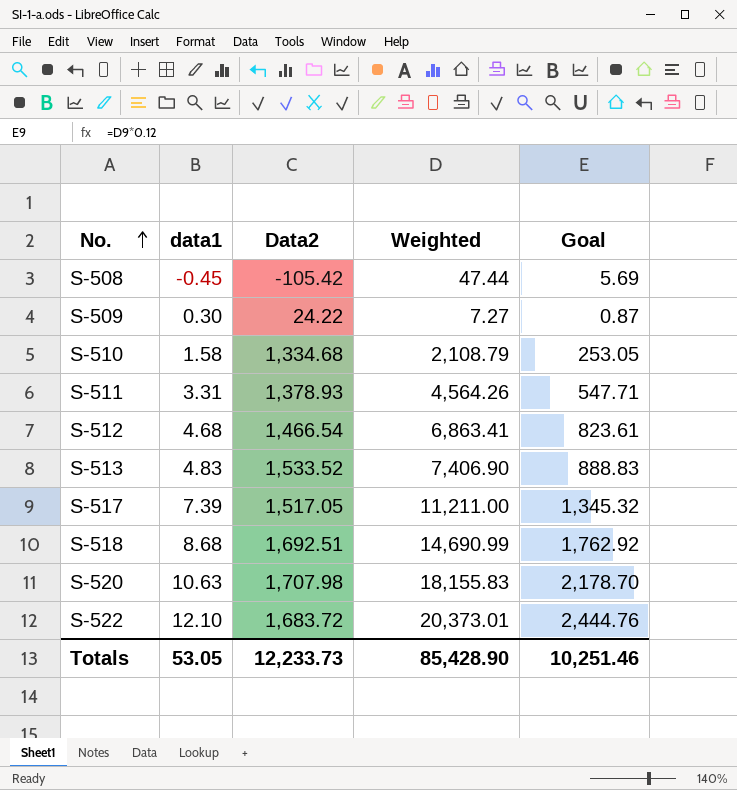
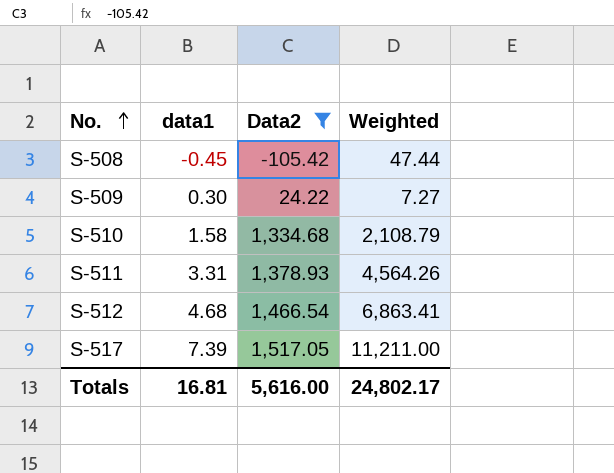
filter: none -> Data2 <= 1,517.05
column Goal | formula: [Weighted] * 0.12 -> none
Totals | data1: 53.05 -> 16.81
Totals | Data2: 12,233.73 -> 5,616.00
Totals | Weighted: 85,428.90 -> 24,802.17

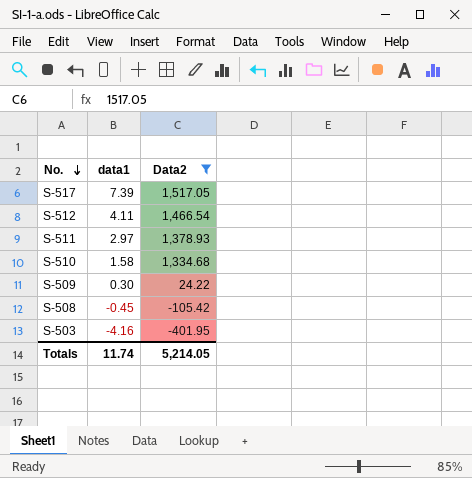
row order: No. ascending -> No. descending
column Weighted | formula: [data1] * [Data2] -> none
S-512 | data1: 4.68 -> 4.11
S-511 | data1: 3.31 -> 2.97
row S-503: none -> -4.16 | -401.95
Totals | data1: 16.81 -> 11.74
Totals | Data2: 5,616.00 -> 5,214.05

